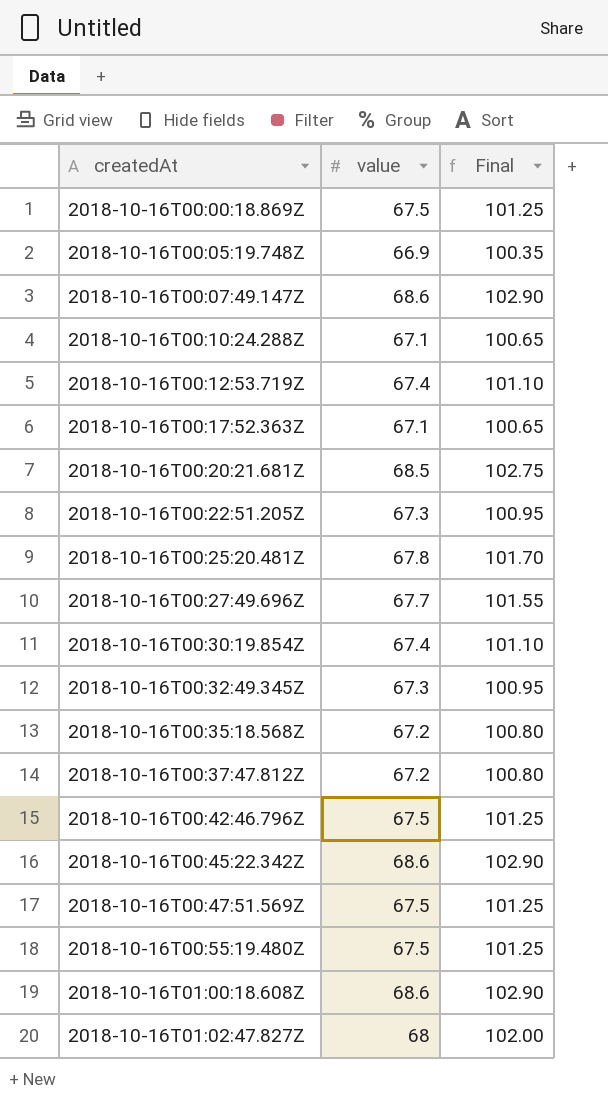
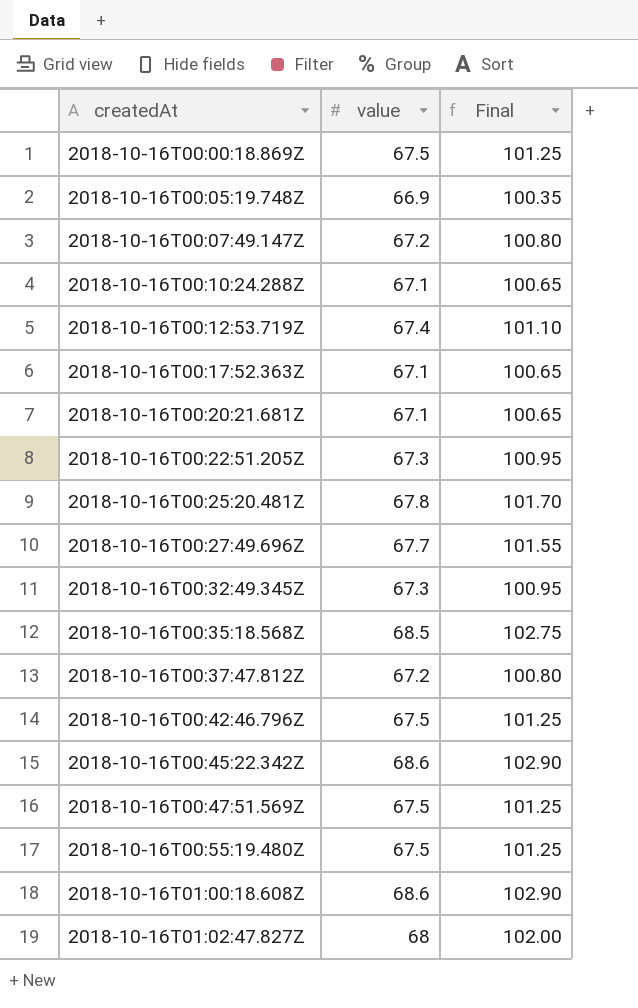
row 2018-10-16T00:30:19.854Z: 67.4 | 101.10 -> none
2018-10-16T00:07:49.147Z | value: 68.6 -> 67.2
2018-10-16T00:07:49.147Z | Final: 102.90 -> 100.80
2018-10-16T00:20:21.681Z | value: 68.5 -> 67.1
2018-10-16T00:20:21.681Z | Final: 102.75 -> 100.65
2018-10-16T00:35:18.568Z | value: 67.2 -> 68.5
2018-10-16T00:35:18.568Z | Final: 100.80 -> 102.75

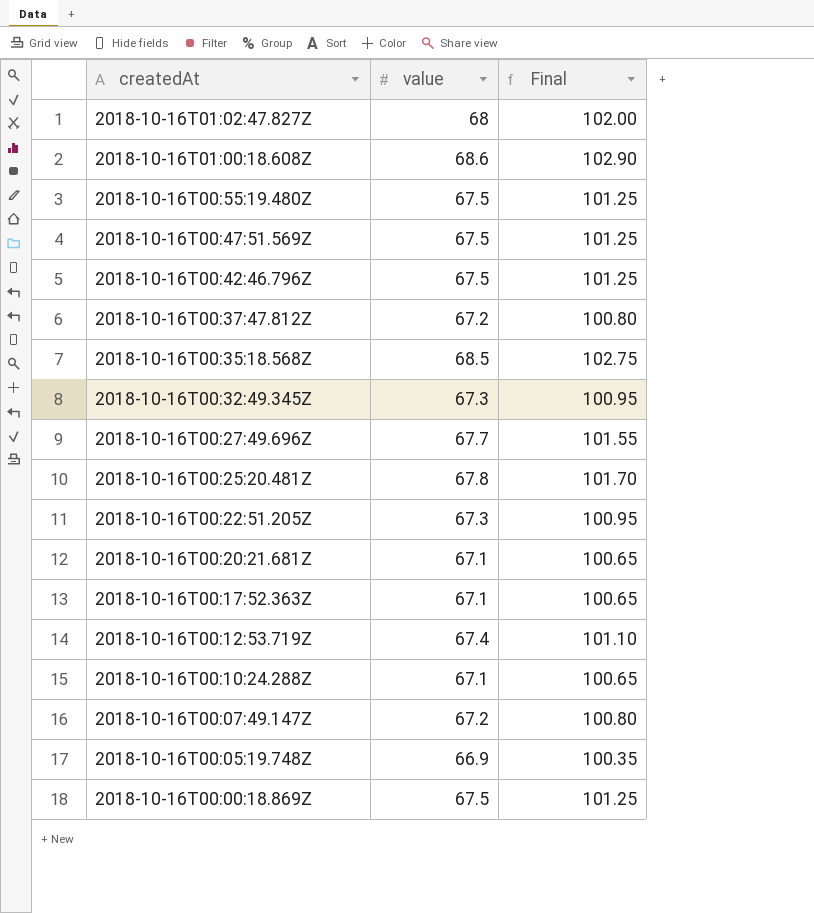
row order: createdAt ascending -> createdAt descending
row 2018-10-16T00:45:22.342Z: 68.6 | 102.90 -> none

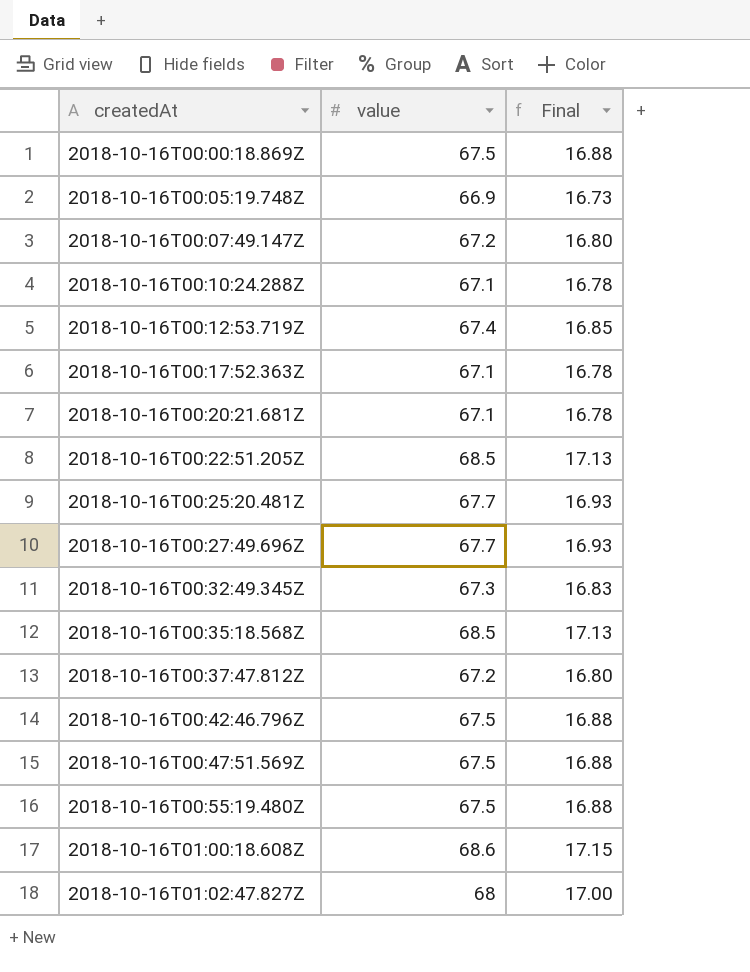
row order: createdAt descending -> createdAt ascending
column Final | formula: [value] * 1.5 -> [value] * 0.25
2018-10-16T00:22:51.205Z | value: 67.3 -> 68.5
2018-10-16T00:25:20.481Z | value: 67.8 -> 67.7

